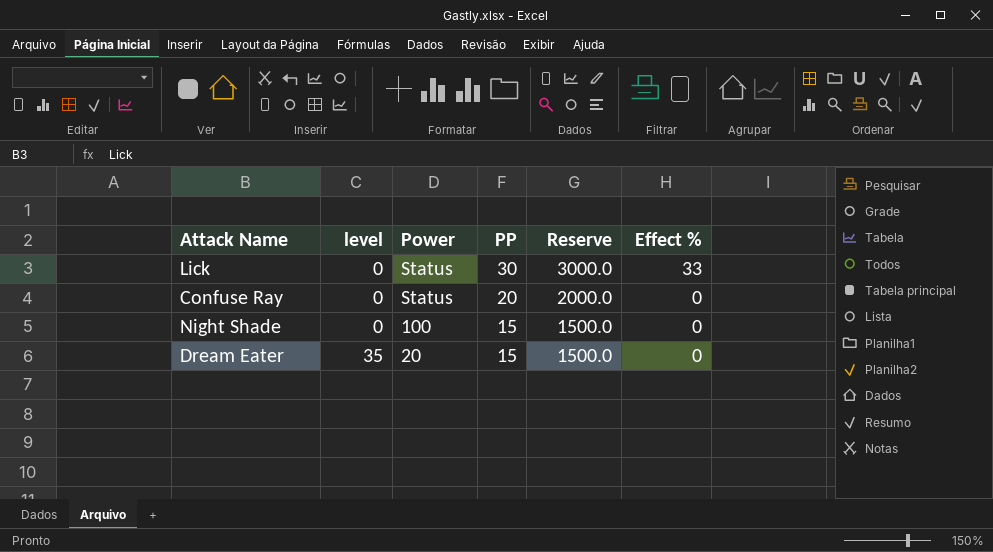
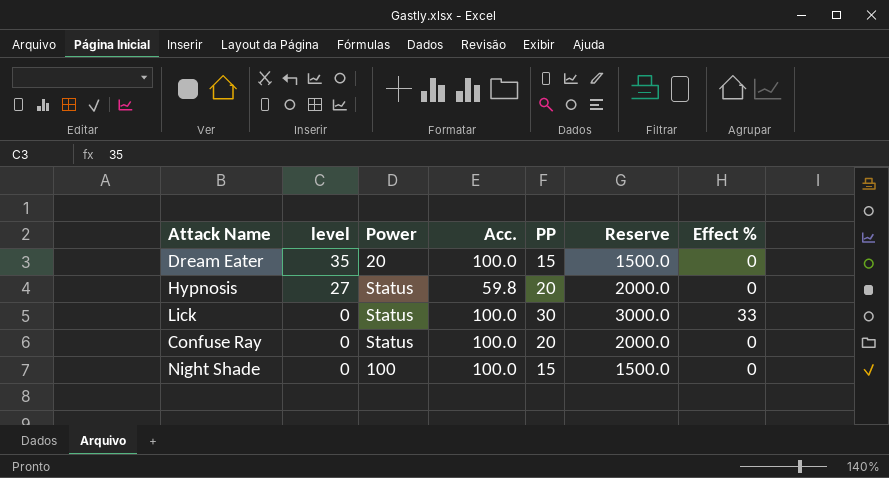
row order: level ascending -> level descending
column Acc. | position: none -> 4
row Hypnosis: none -> 27 | Status | 59.8 | 20 | 2000.0 | 0

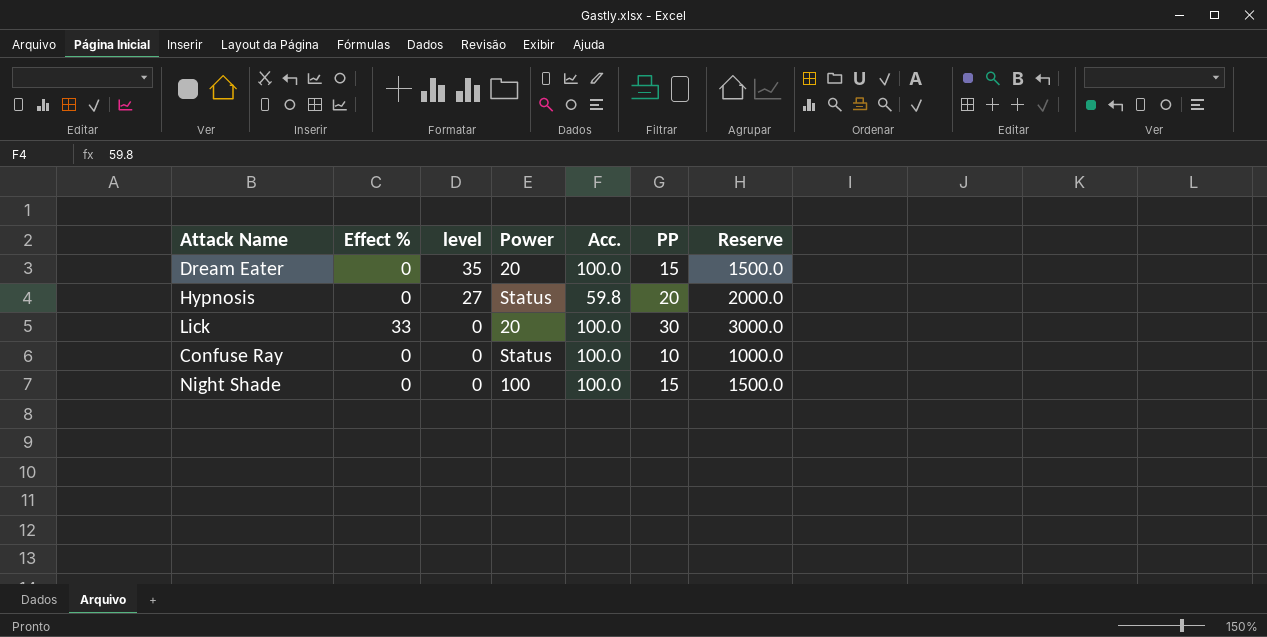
column Effect % | position: 7 -> 2
Lick | Power: Status -> 20
Confuse Ray | PP: 20 -> 10
Confuse Ray | Reserve: 2000.0 -> 1000.0

